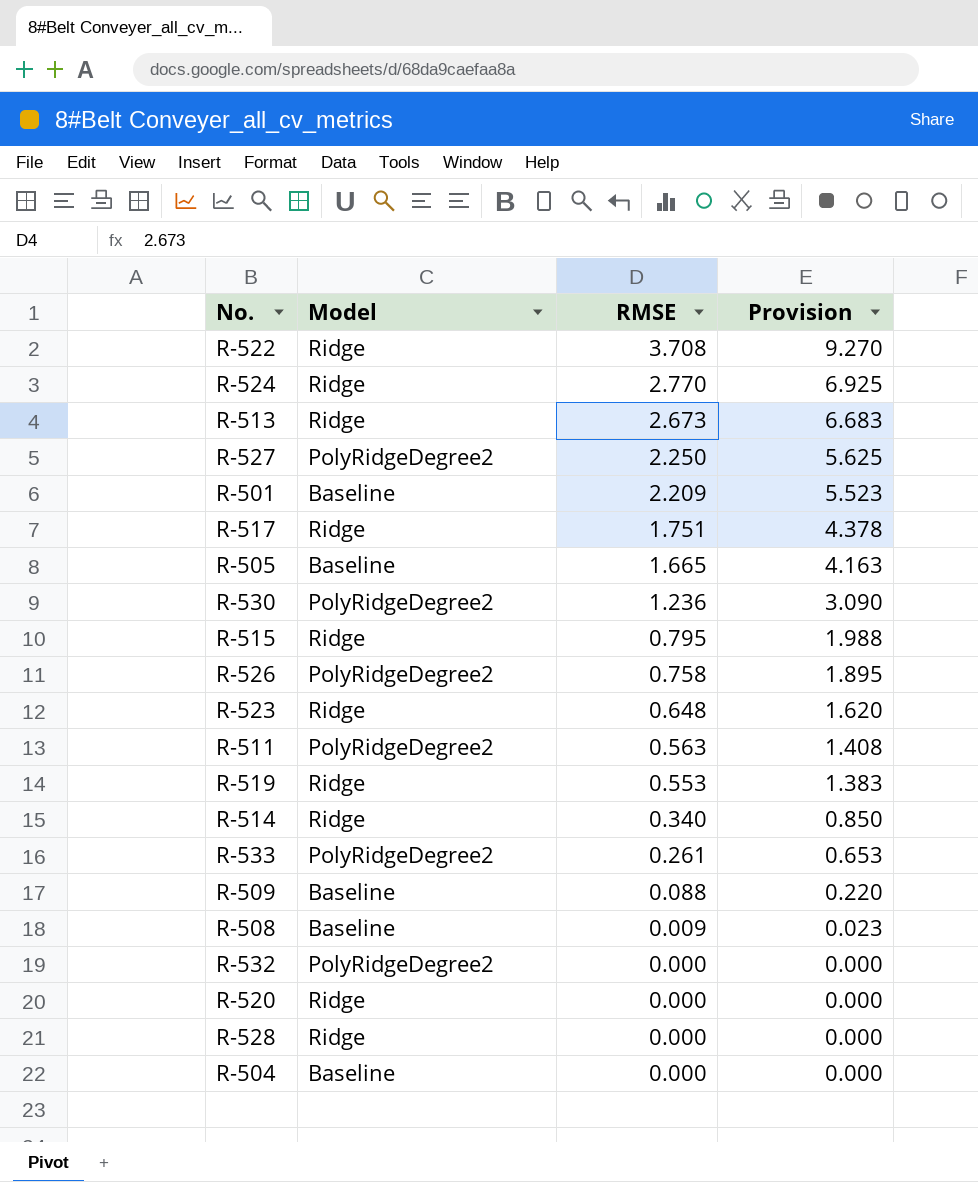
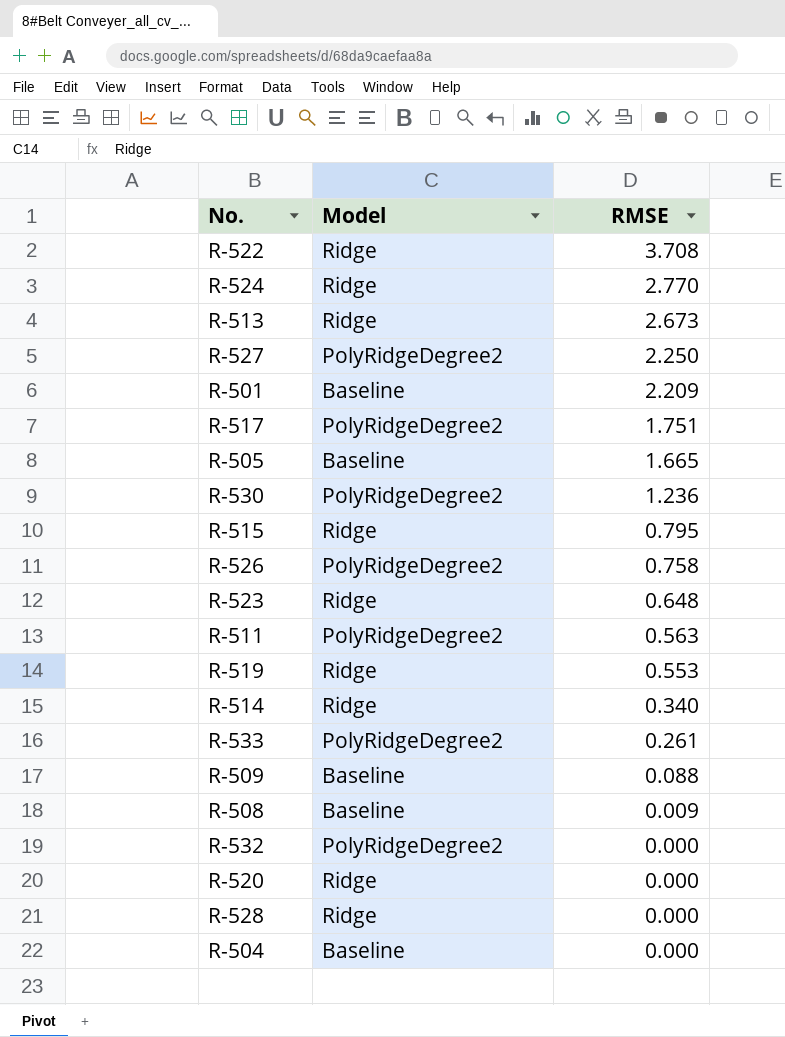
column Provision | formula: [RMSE] * 2.5 -> none
R-517 | Model: Ridge -> PolyRidgeDegree2

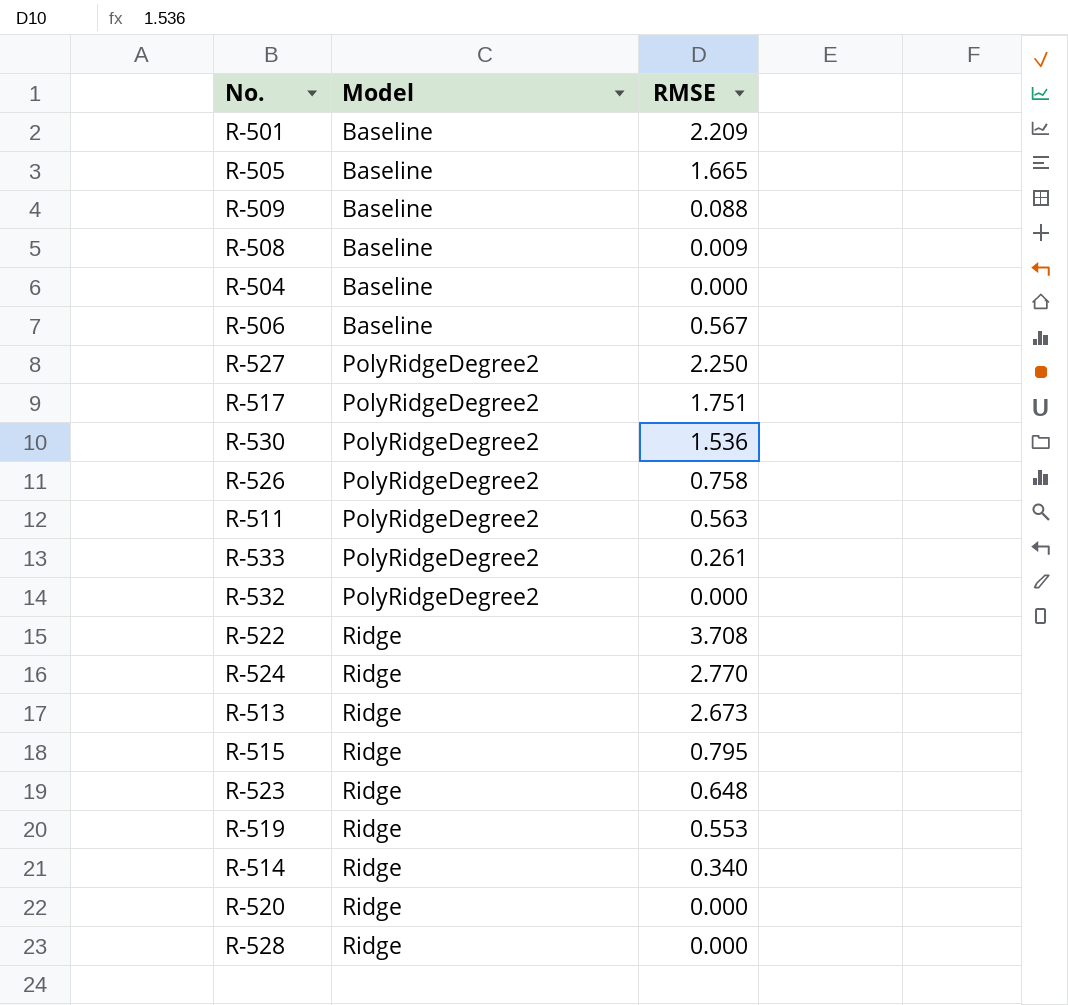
row order: RMSE descending -> Model ascending
row R-506: none -> Baseline | 0.567
R-530 | RMSE: 1.236 -> 1.536

